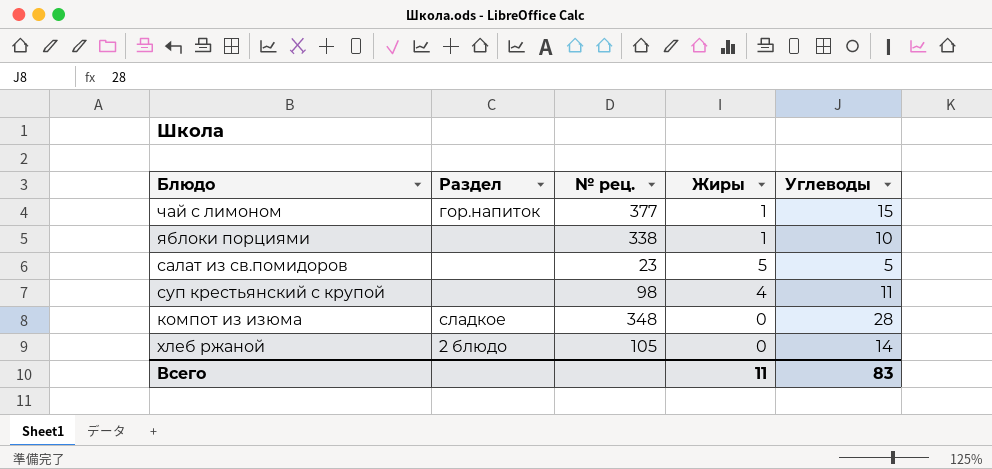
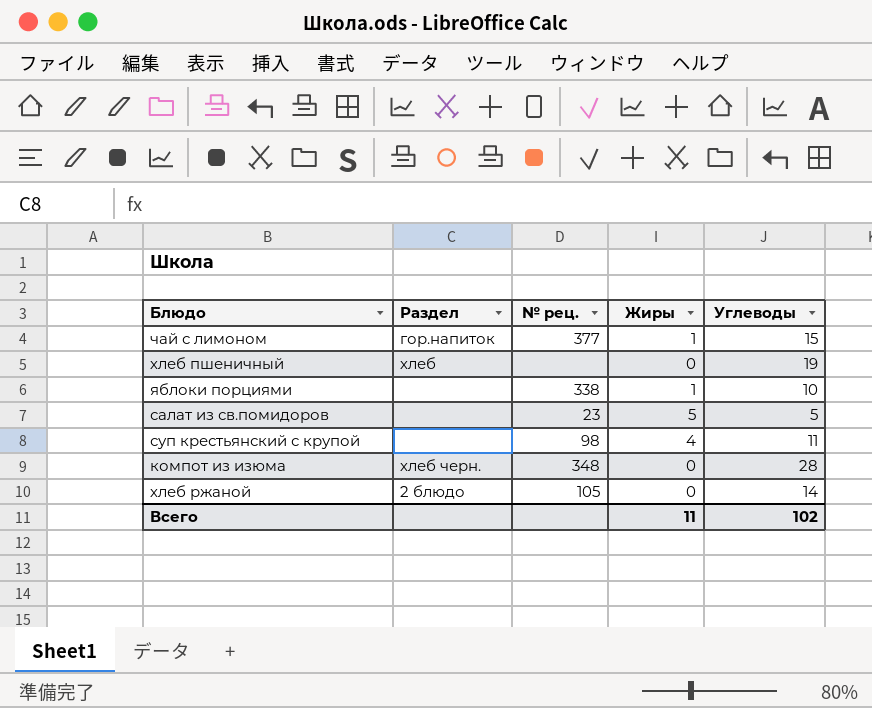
row хлеб пшеничный: none -> хлеб | none | 0 | 19
компот из изюма | Раздел: сладкое -> хлеб черн.
Всего | Углеводы: 83 -> 102

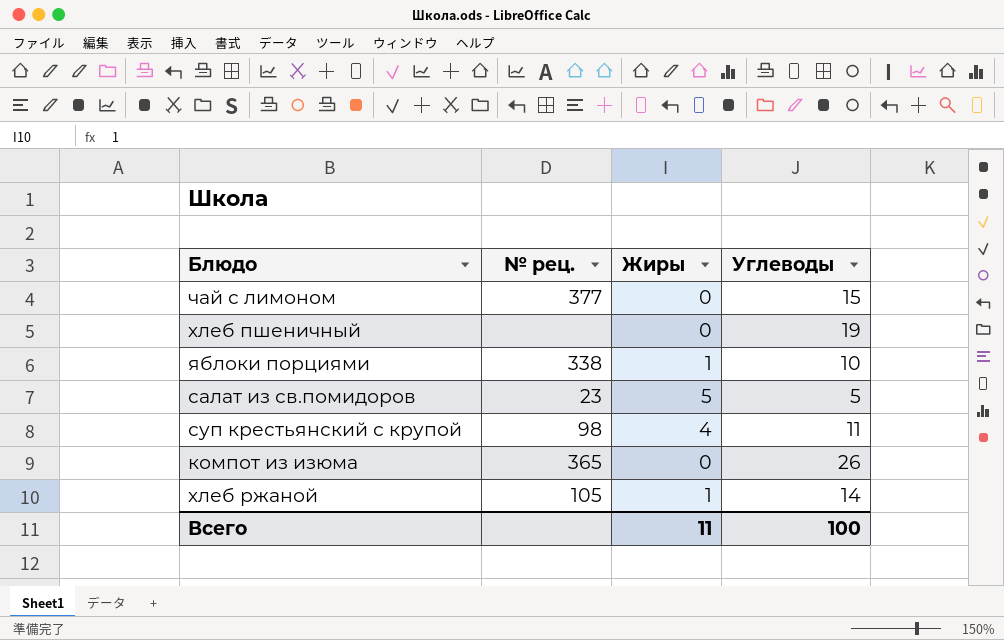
column Раздел | position: 2 -> none
чай с лимоном | Жиры: 1 -> 0
компот из изюма | № рец.: 348 -> 365
компот из изюма | Углеводы: 28 -> 26
хлеб ржаной | Жиры: 0 -> 1
Всего | Углеводы: 102 -> 100

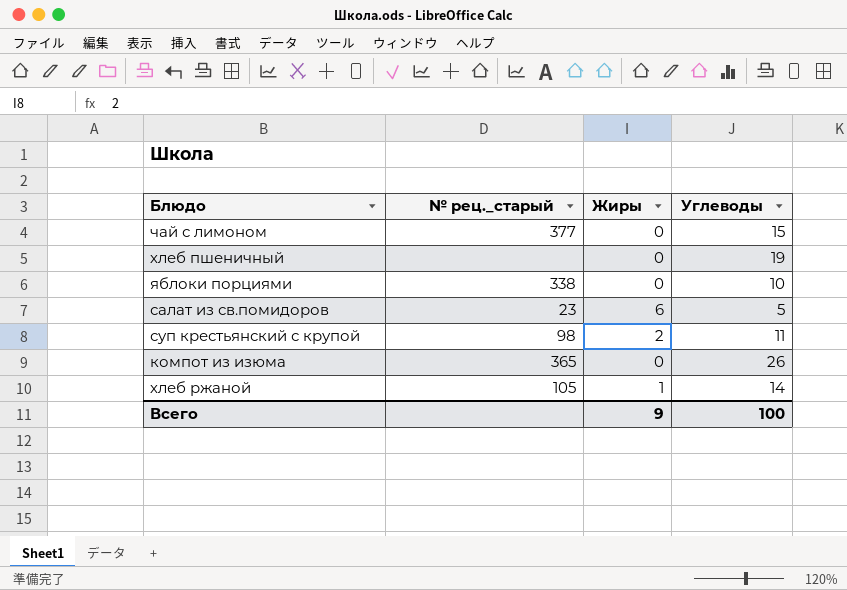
column name: № рец. -> № рец._старый
яблоки порциями | Жиры: 1 -> 0
салат из св.помидоров | Жиры: 5 -> 6
суп крестьянский с крупой | Жиры: 4 -> 2
Всего | Жиры: 11 -> 9

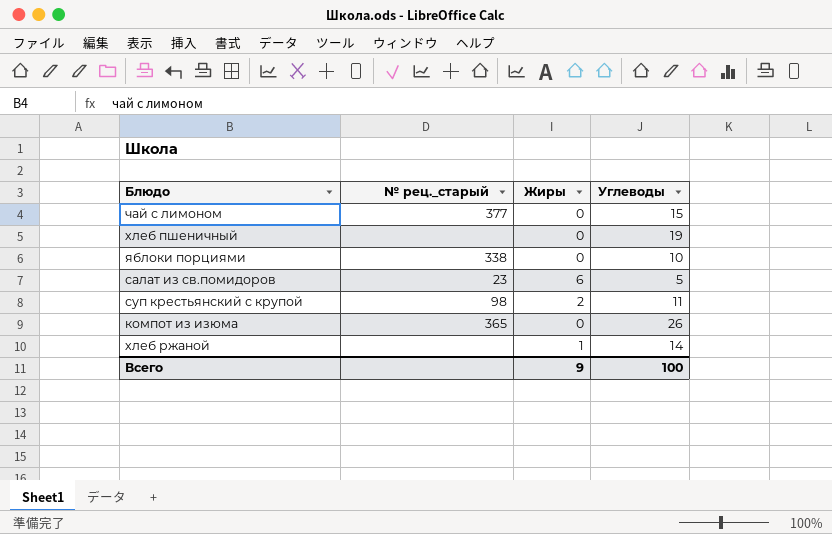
хлеб ржаной | № рец._старый: 105 -> none

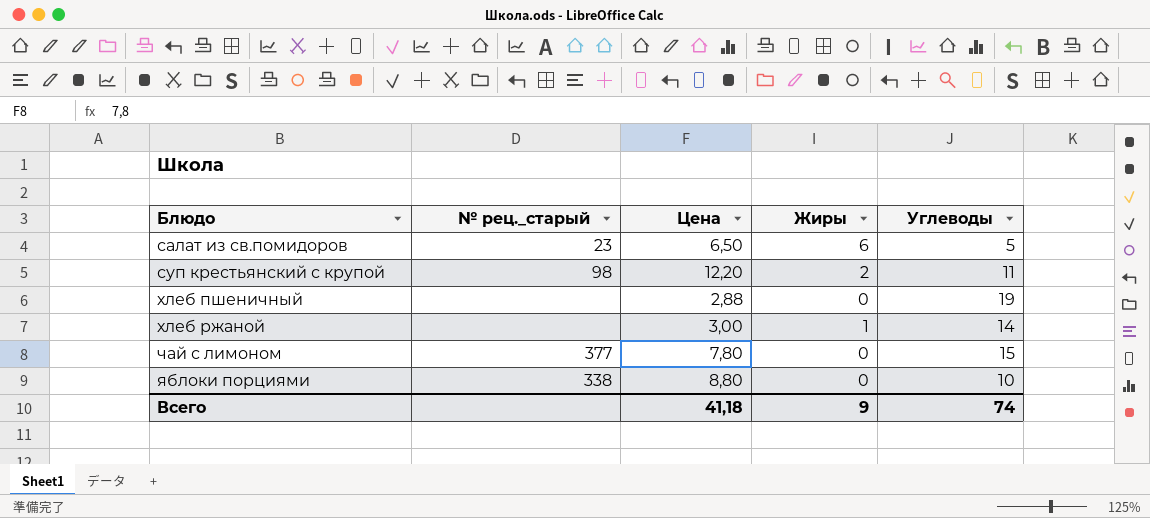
row order: none -> Блюдо ascending
column Цена | position: none -> 3
row компот из изюма: 365 | 0 | 26 -> none
Всего | Углеводы: 100 -> 74

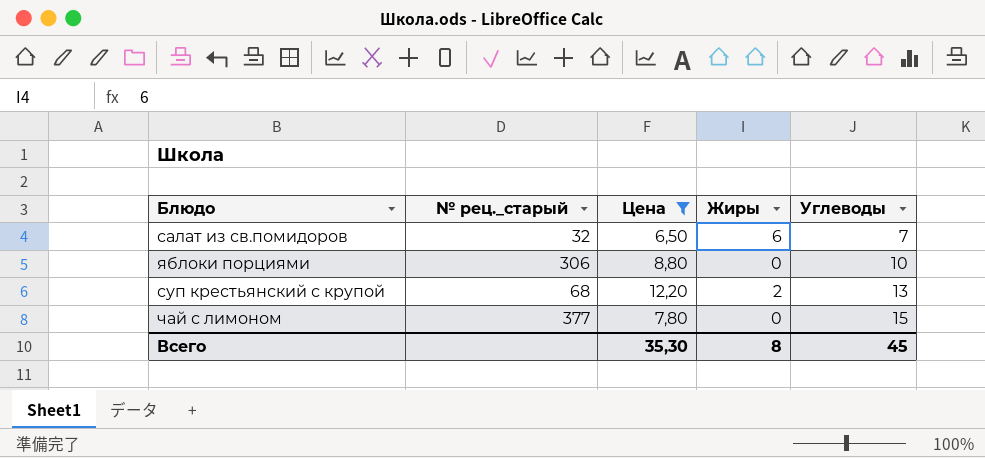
filter: none -> Цена >= 6,50
row order: Блюдо ascending -> Углеводы ascending
салат из св.помидоров | № рец._старый: 23 -> 32
салат из св.помидоров | Углеводы: 5 -> 7
яблоки порциями | № рец._старый: 338 -> 306
суп крестьянский с крупой | № рец._старый: 98 -> 68
суп крестьянский с крупой | Углеводы: 11 -> 13
Всего | Цена: 41,18 -> 35,30
Всего | Жиры: 9 -> 8
Всего | Углеводы: 74 -> 45

